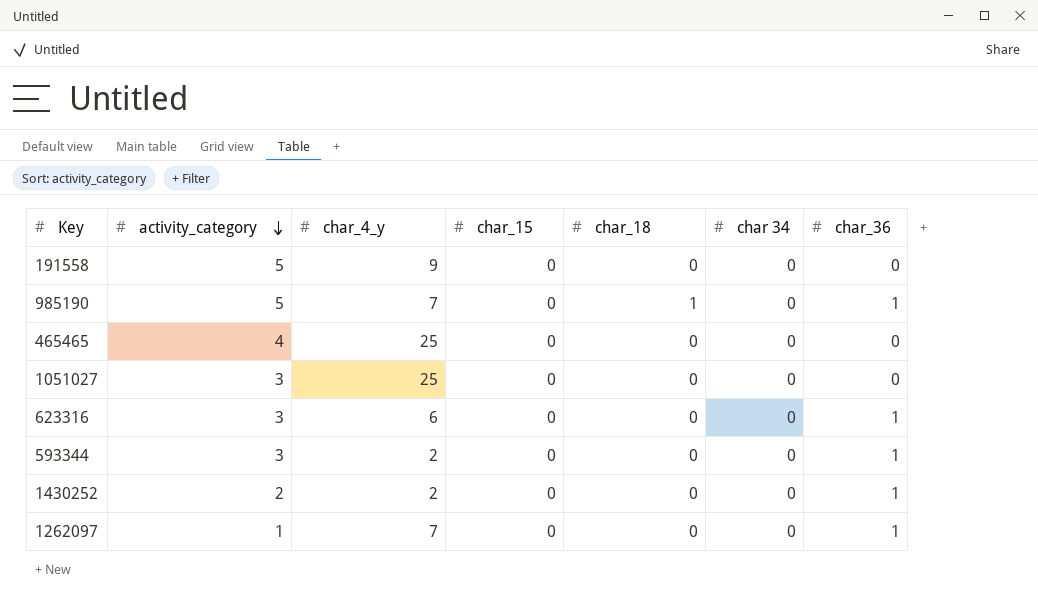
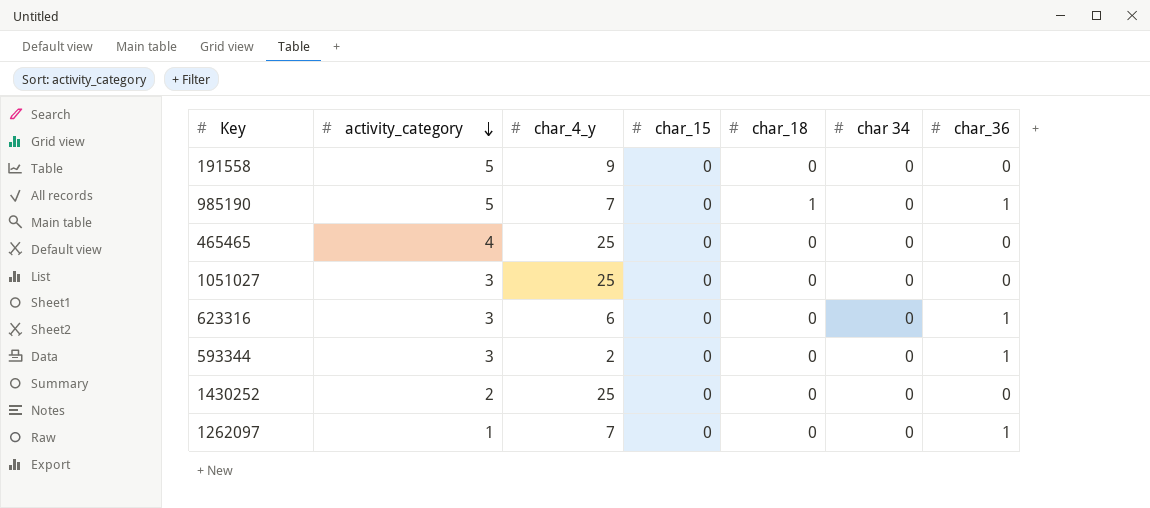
1430252 | char_4_y: 2 -> 25
1430252 | char_36: 1 -> 0

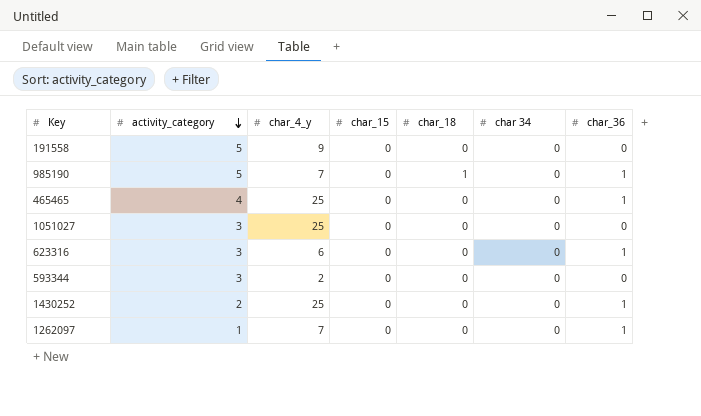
465465 | char_36: 0 -> 1
593344 | char_36: 1 -> 0
1430252 | char_36: 0 -> 1

